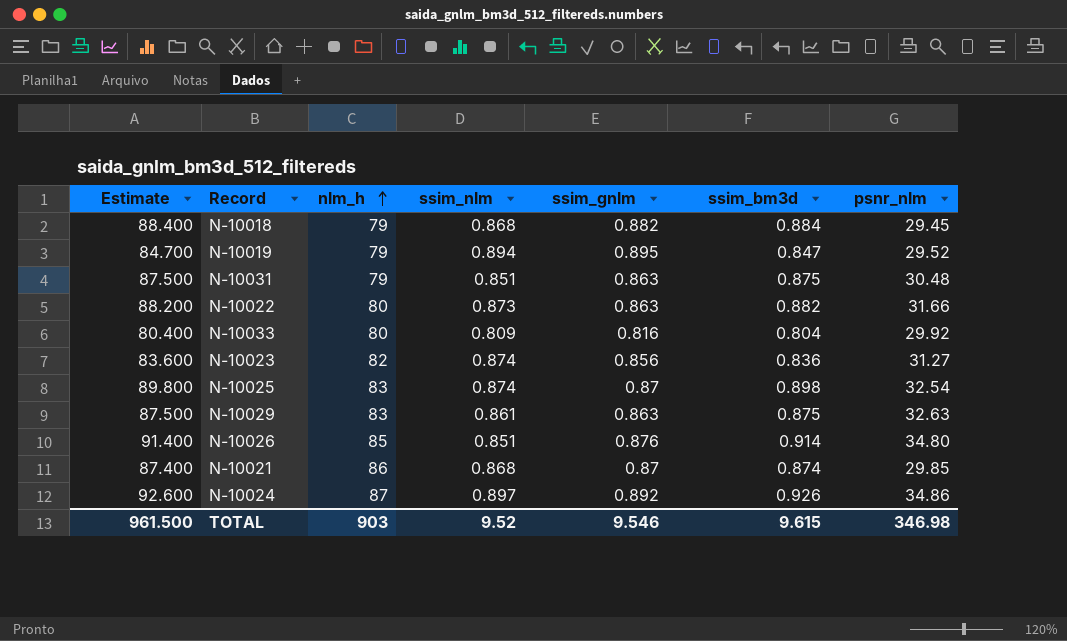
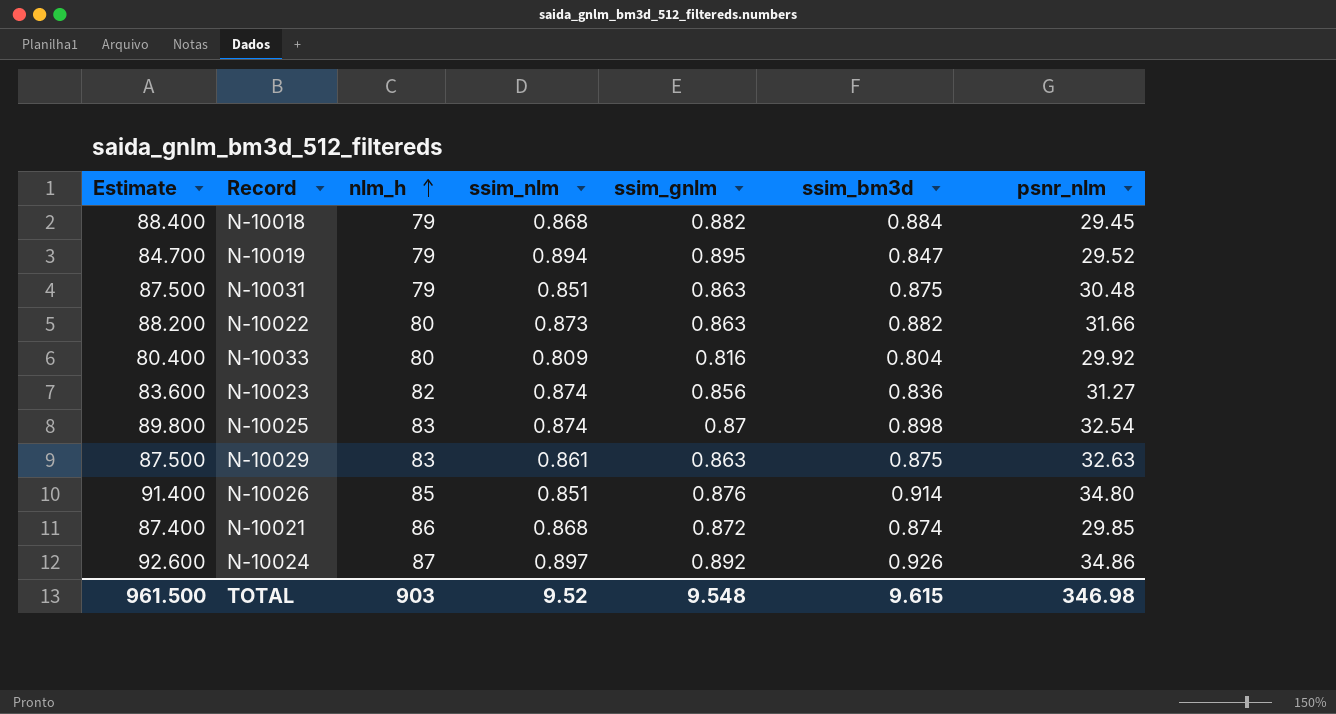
N-10021 | ssim_gnlm: 0.87 -> 0.872
TOTAL | ssim_gnlm: 9.546 -> 9.548

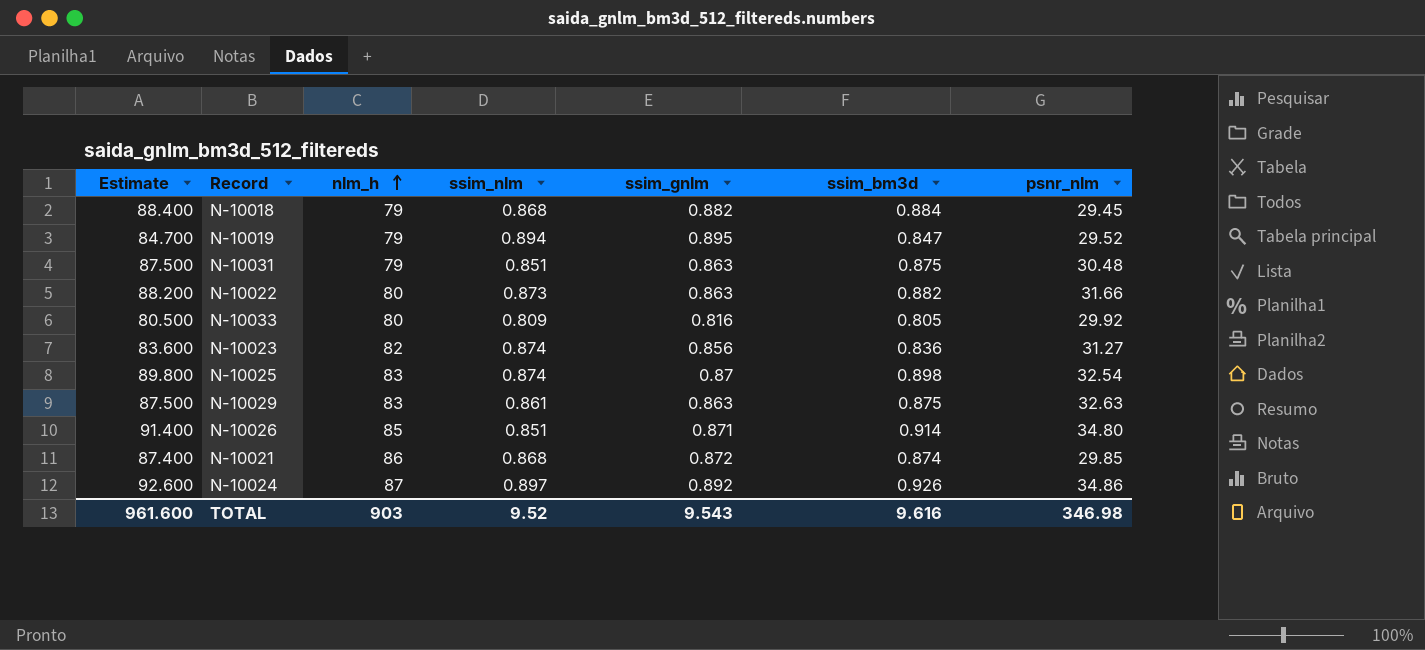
N-10033 | Estimate: 80.400 -> 80.500
N-10033 | ssim_bm3d: 0.804 -> 0.805
N-10026 | ssim_gnlm: 0.876 -> 0.871
TOTAL | Estimate: 961.500 -> 961.600
TOTAL | ssim_gnlm: 9.548 -> 9.543
TOTAL | ssim_bm3d: 9.615 -> 9.616

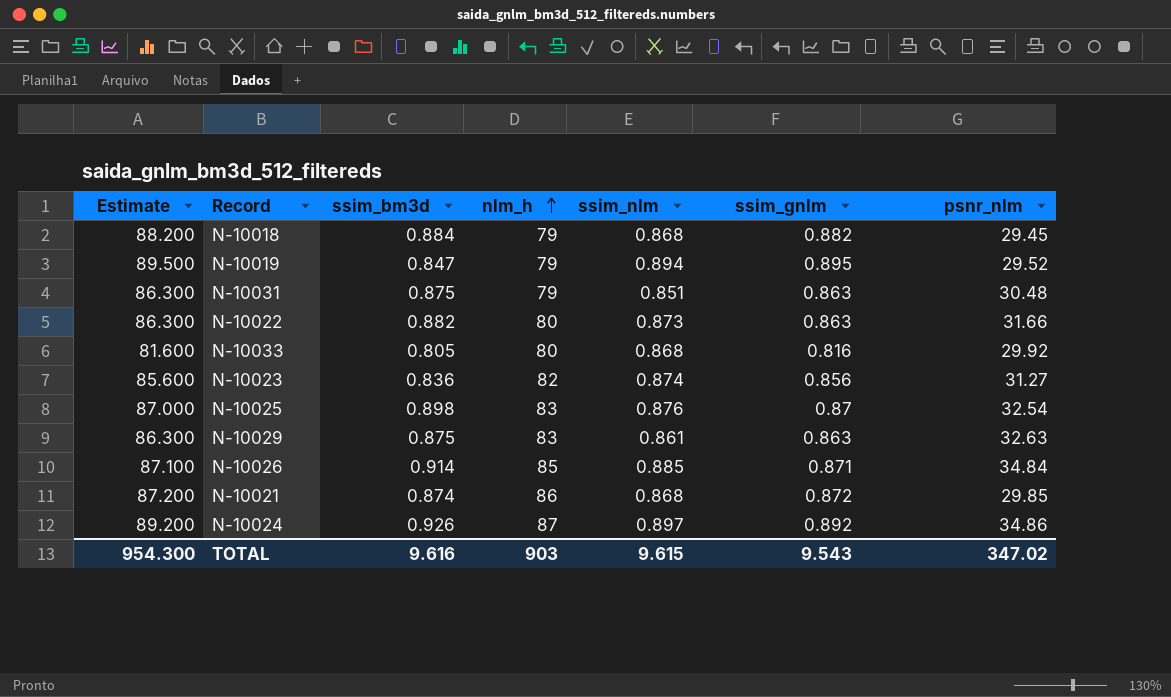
column Estimate | formula: [ssim_bm3d] * 100 -> [ssim_gnlm] * 100
column ssim_bm3d | position: 6 -> 3
N-10033 | ssim_nlm: 0.809 -> 0.868
N-10025 | ssim_nlm: 0.874 -> 0.876
N-10026 | ssim_nlm: 0.851 -> 0.885
N-10026 | psnr_nlm: 34.80 -> 34.84
TOTAL | Estimate: 961.600 -> 954.300
TOTAL | ssim_nlm: 9.52 -> 9.615
TOTAL | psnr_nlm: 346.98 -> 347.02

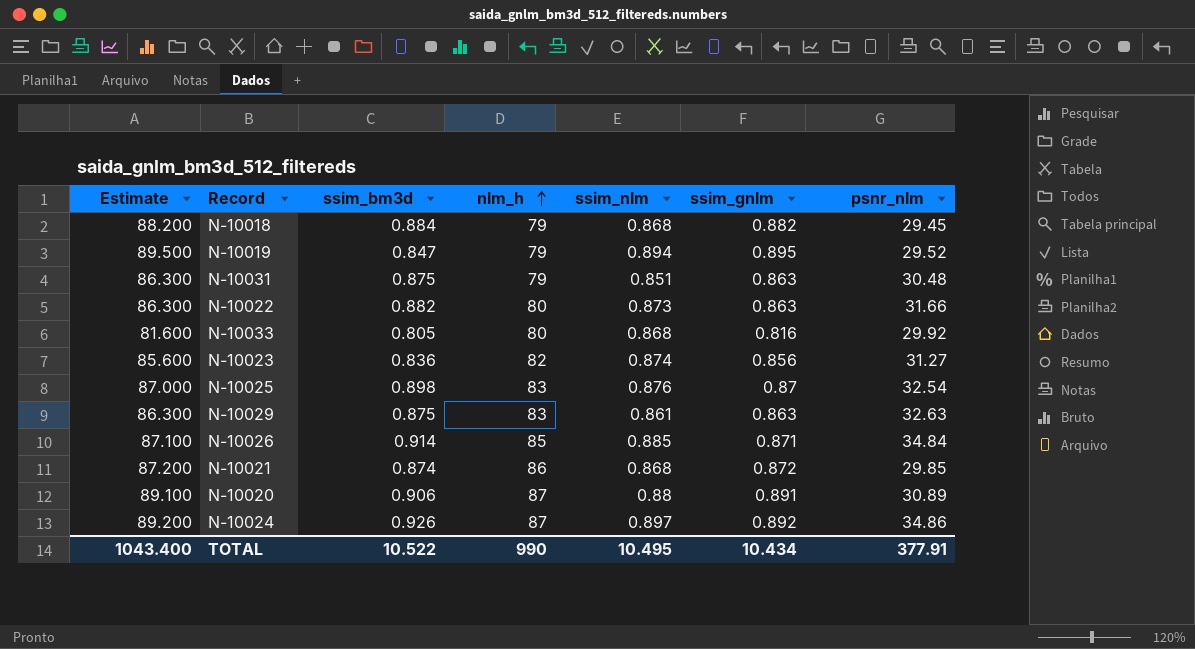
row N-10020: none -> 89.100 | 0.906 | 87 | 0.88 | 0.891 | 30.89
TOTAL | Estimate: 954.300 -> 1043.400
TOTAL | ssim_bm3d: 9.616 -> 10.522
TOTAL | nlm_h: 903 -> 990
TOTAL | ssim_nlm: 9.615 -> 10.495
TOTAL | ssim_gnlm: 9.543 -> 10.434
TOTAL | psnr_nlm: 347.02 -> 377.91

